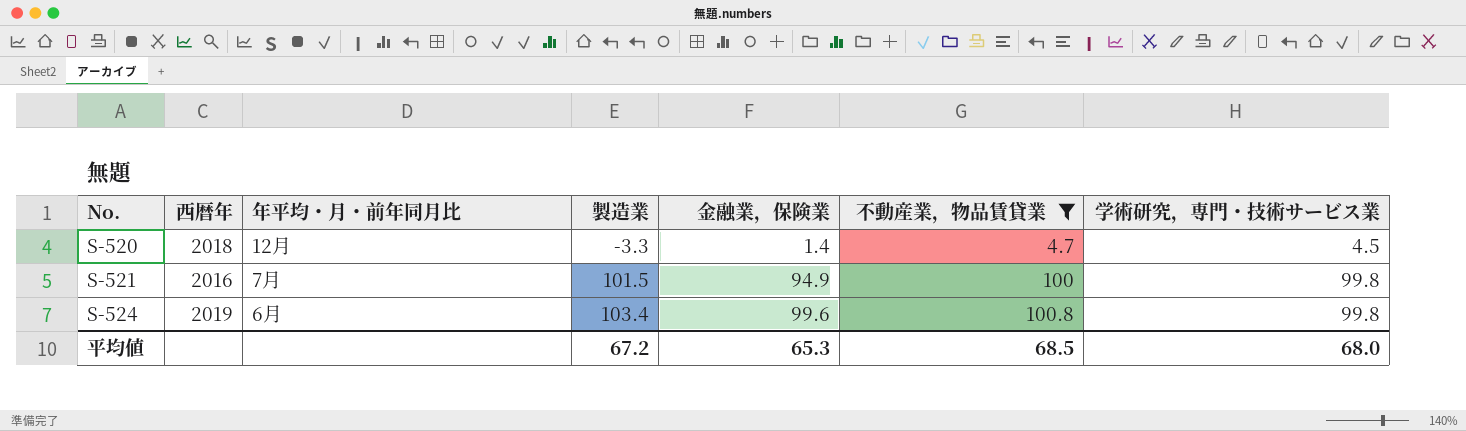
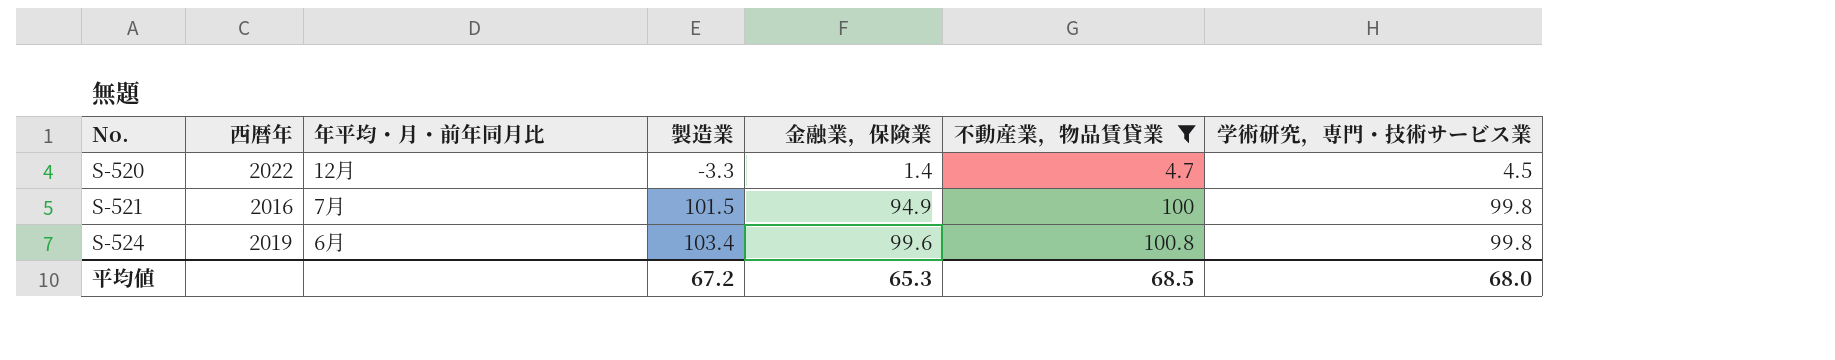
S-520 | 西暦年: 2018 -> 2022

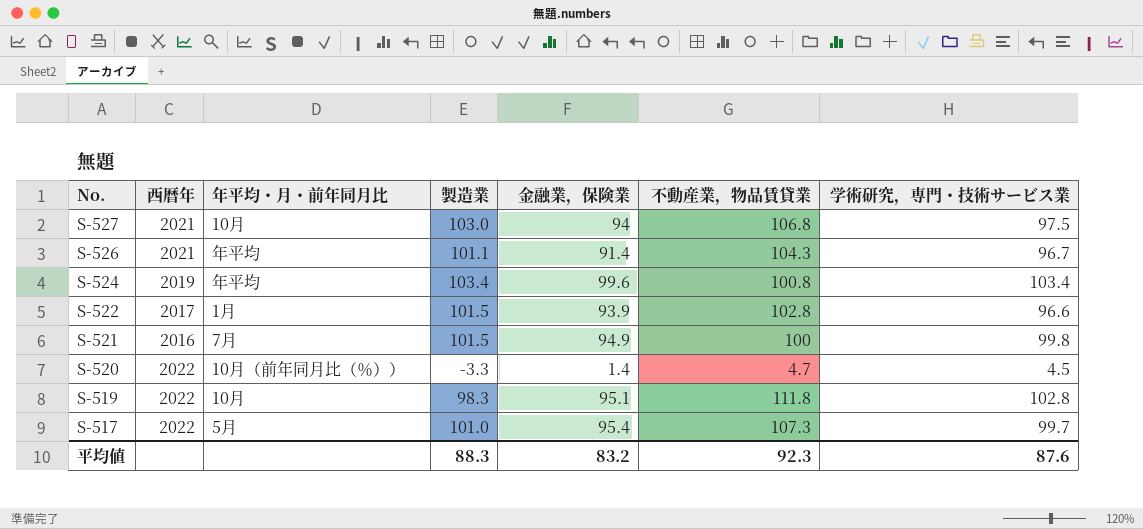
filter: 不動産業，物品賃貸業 <= 100.8 -> none
row order: No. ascending -> No. descending
S-524 | 年平均・月・前年同月比: 6月 -> 年平均
S-524 | 学術研究，専門・技術サービス業: 99.8 -> 103.4
S-520 | 年平均・月・前年同月比: 12月 -> 10月（前年同月比（％））
平均値 | 製造業: 67.2 -> 88.3
平均値 | 金融業，保険業: 65.3 -> 83.2
平均値 | 不動産業，物品賃貸業: 68.5 -> 92.3
平均値 | 学術研究，専門・技術サービス業: 68.0 -> 87.6

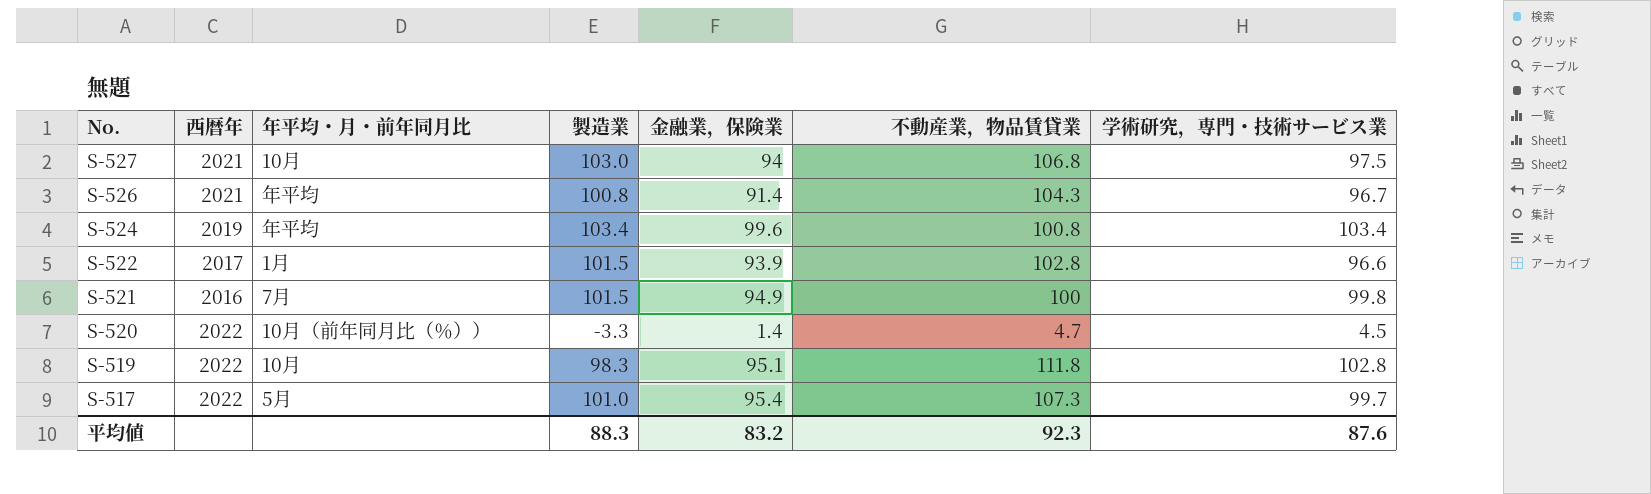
S-526 | 製造業: 101.1 -> 100.8

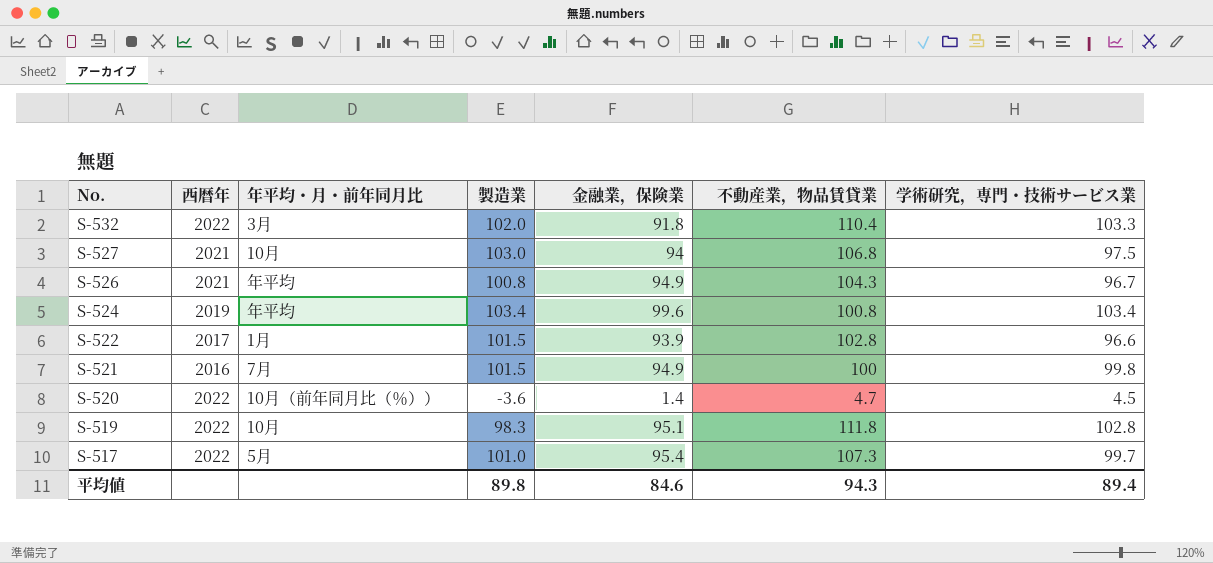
row S-532: none -> 2022 | 3月 | 102.0 | 91.8 | 110.4 | 103.3
S-526 | 金融業，保険業: 91.4 -> 94.9
S-520 | 製造業: -3.3 -> -3.6
平均値 | 製造業: 88.3 -> 89.8
平均値 | 金融業，保険業: 83.2 -> 84.6
平均値 | 不動産業，物品賃貸業: 92.3 -> 94.3
平均値 | 学術研究，専門・技術サービス業: 87.6 -> 89.4

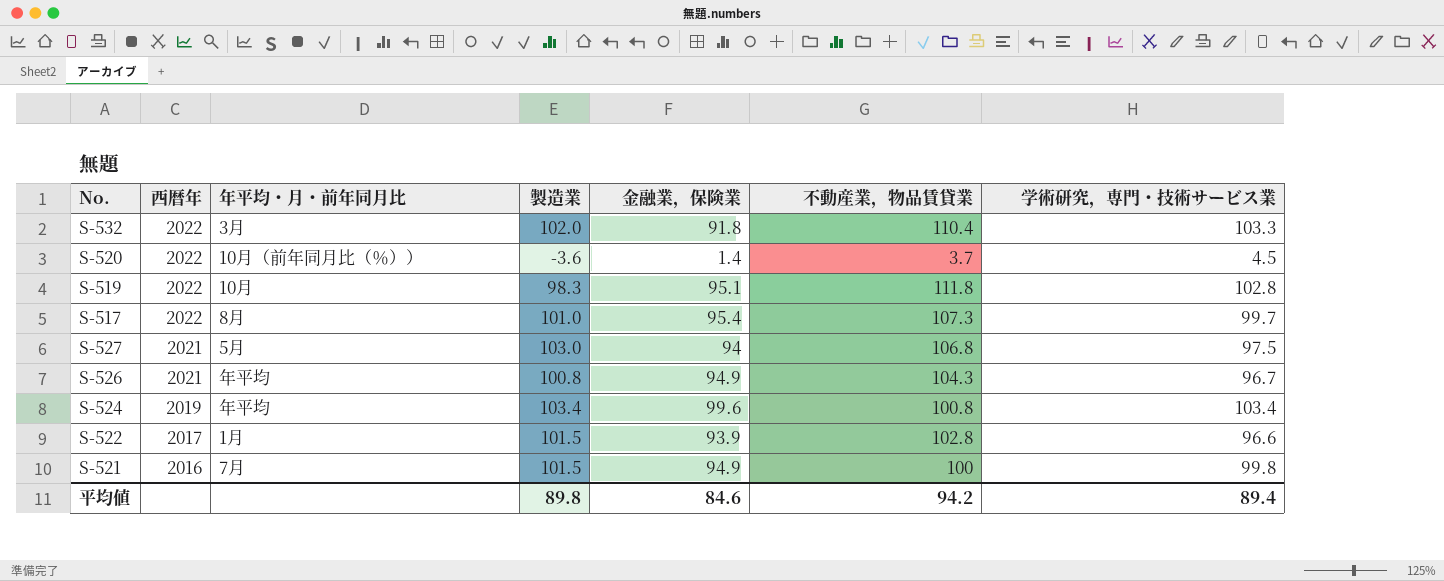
row order: No. descending -> 西暦年 descending
S-520 | 不動産業，物品賃貸業: 4.7 -> 3.7
S-517 | 年平均・月・前年同月比: 5月 -> 8月
S-527 | 年平均・月・前年同月比: 10月 -> 5月
平均値 | 不動産業，物品賃貸業: 94.3 -> 94.2

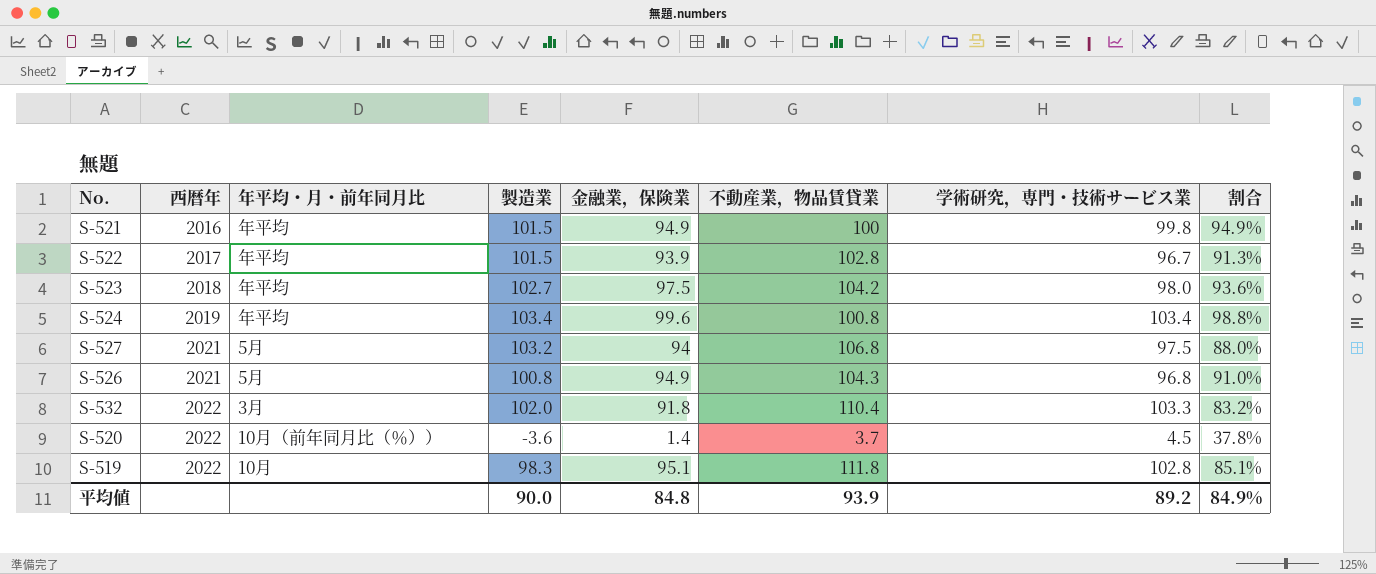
row order: 西暦年 descending -> 西暦年 ascending
column 割合 | formula: none -> [金融業，保険業] / [不動産業，物品賃貸業]
row S-517: 2022 | 8月 | 101.0 | 95.4 | 107.3 | 99.7 -> none
S-521 | 年平均・月・前年同月比: 7月 -> 年平均
S-522 | 年平均・月・前年同月比: 1月 -> 年平均
S-522 | 学術研究，専門・技術サービス業: 96.6 -> 96.7
row S-523: none -> 2018 | 年平均 | 102.7 | 97.5 | 104.2 | 98.0 | 93.6%
S-527 | 製造業: 103.0 -> 103.2
S-526 | 年平均・月・前年同月比: 年平均 -> 5月
S-526 | 学術研究，専門・技術サービス業: 96.7 -> 96.8
平均値 | 製造業: 89.8 -> 90.0
平均値 | 金融業，保険業: 84.6 -> 84.8
平均値 | 不動産業，物品賃貸業: 94.2 -> 93.9
平均値 | 学術研究，専門・技術サービス業: 89.4 -> 89.2

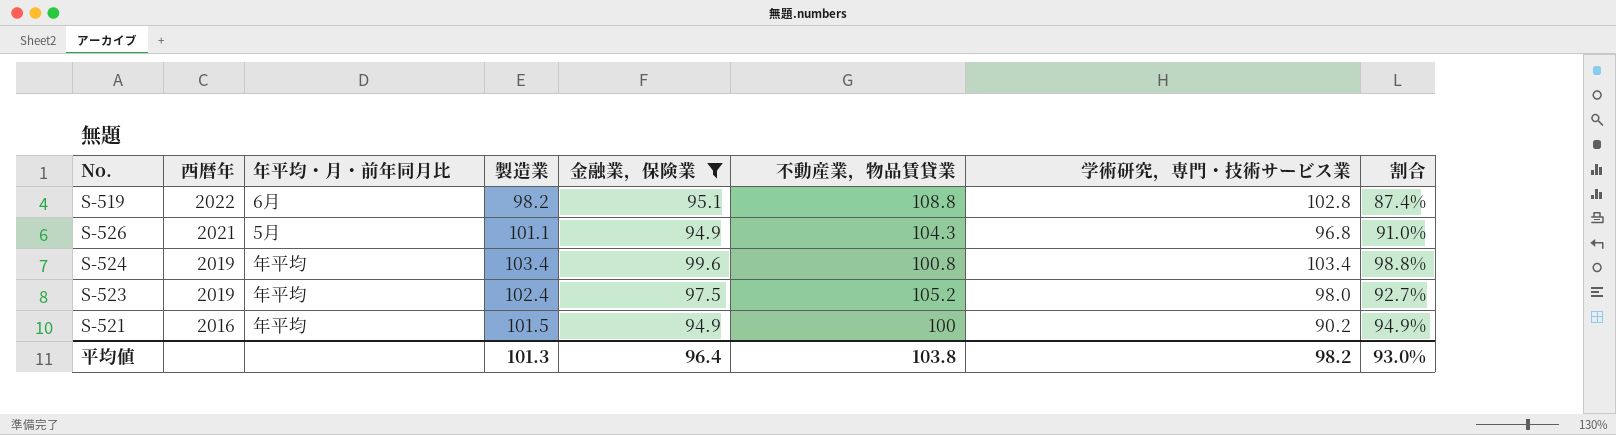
filter: none -> 金融業，保険業 >= 94.9
row order: 西暦年 ascending -> 西暦年 descending
S-519 | 年平均・月・前年同月比: 10月 -> 6月
S-519 | 製造業: 98.3 -> 98.2
S-519 | 不動産業，物品賃貸業: 111.8 -> 108.8
S-519 | 割合: 85.1% -> 87.4%
S-526 | 製造業: 100.8 -> 101.1
S-523 | 西暦年: 2018 -> 2019
S-523 | 製造業: 102.7 -> 102.4
S-523 | 不動産業，物品賃貸業: 104.2 -> 105.2
S-523 | 割合: 93.6% -> 92.7%
S-521 | 学術研究，専門・技術サービス業: 99.8 -> 90.2
平均値 | 製造業: 90.0 -> 101.3
平均値 | 金融業，保険業: 84.8 -> 96.4
平均値 | 不動産業，物品賃貸業: 93.9 -> 103.8
平均値 | 学術研究，専門・技術サービス業: 89.2 -> 98.2
平均値 | 割合: 84.9% -> 93.0%

